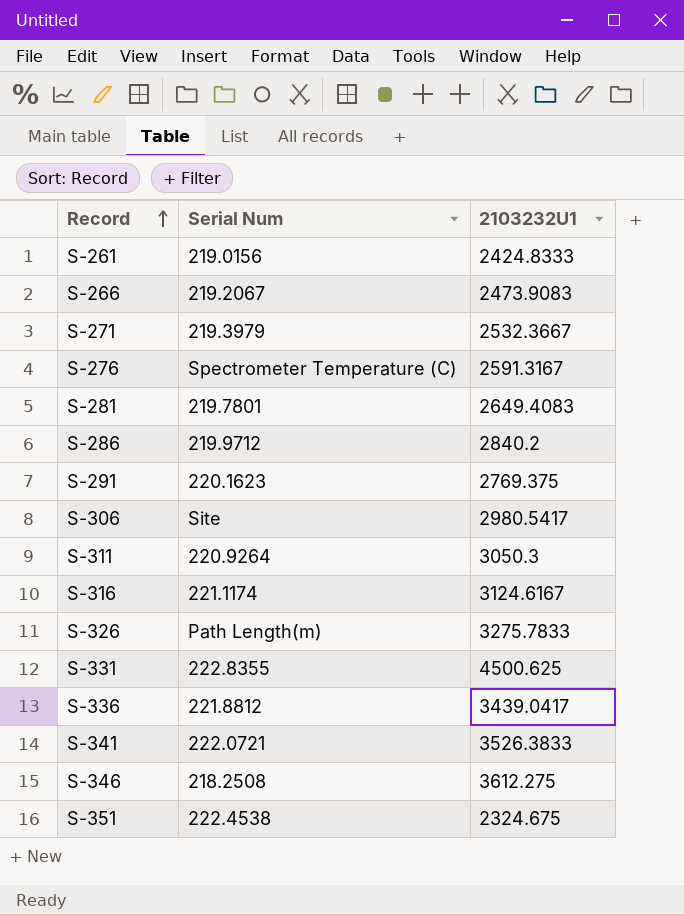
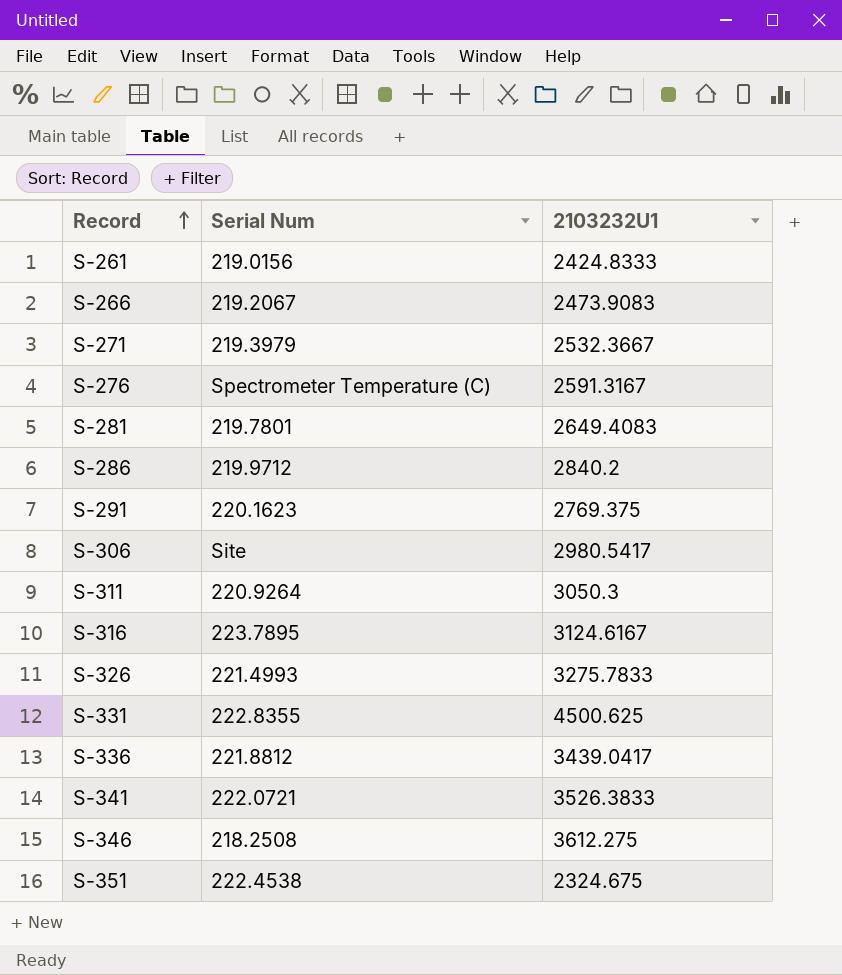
S-316 | Serial Num: 221.1174 -> 223.7895
S-326 | Serial Num: Path Length(m) -> 221.4993

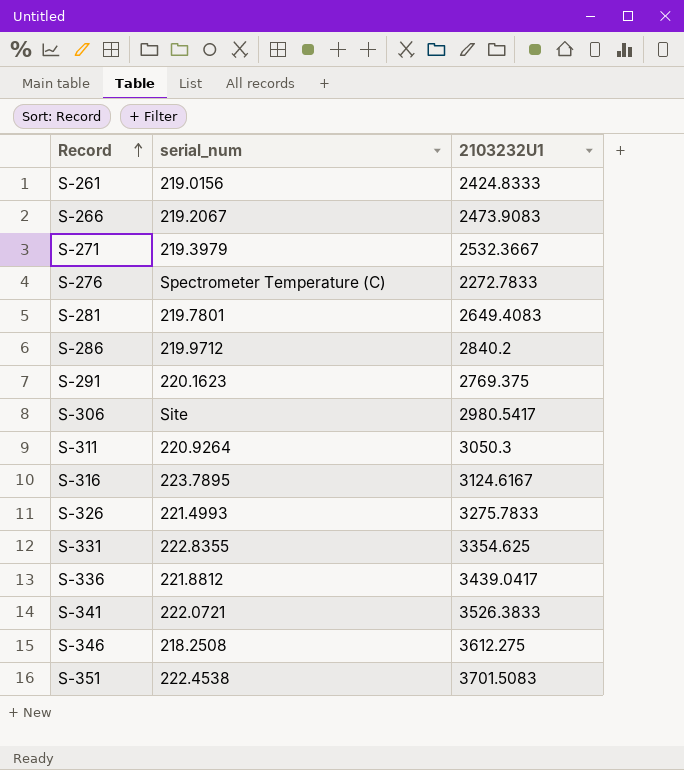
column name: Serial Num -> serial_num
S-276 | 2103232U1: 2591.3167 -> 2272.7833
S-331 | 2103232U1: 4500.625 -> 3354.625
S-351 | 2103232U1: 2324.675 -> 3701.5083

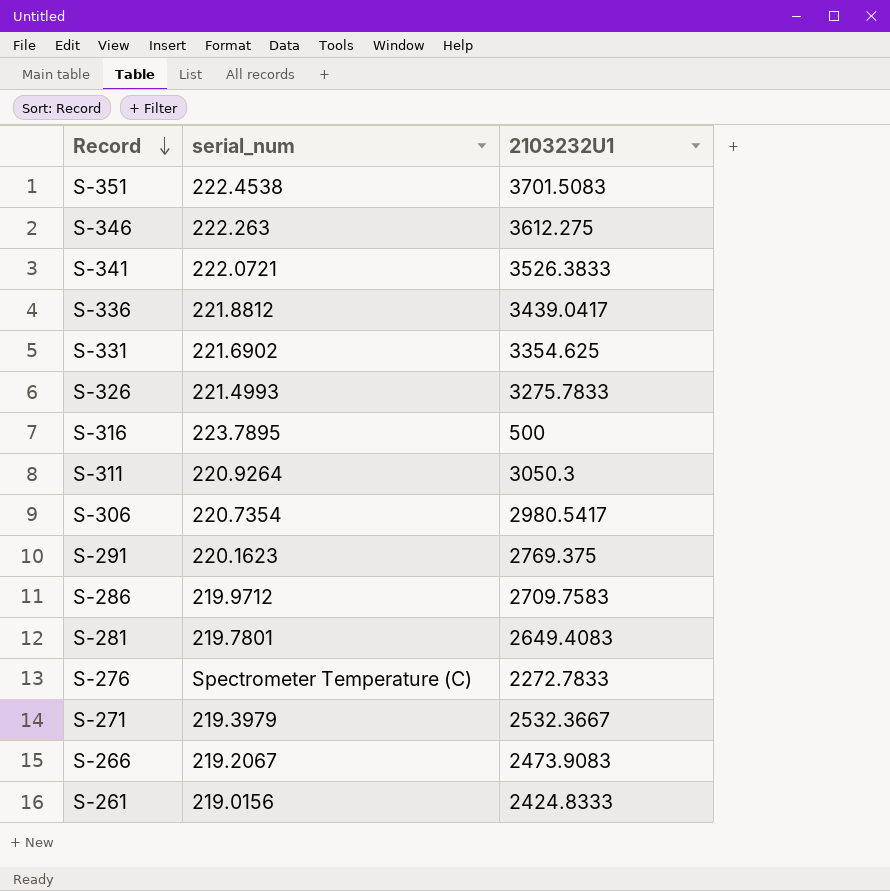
row order: Record ascending -> Record descending
S-346 | serial_num: 218.2508 -> 222.263
S-331 | serial_num: 222.8355 -> 221.6902
S-316 | 2103232U1: 3124.6167 -> 500
S-306 | serial_num: Site -> 220.7354
S-286 | 2103232U1: 2840.2 -> 2709.7583

